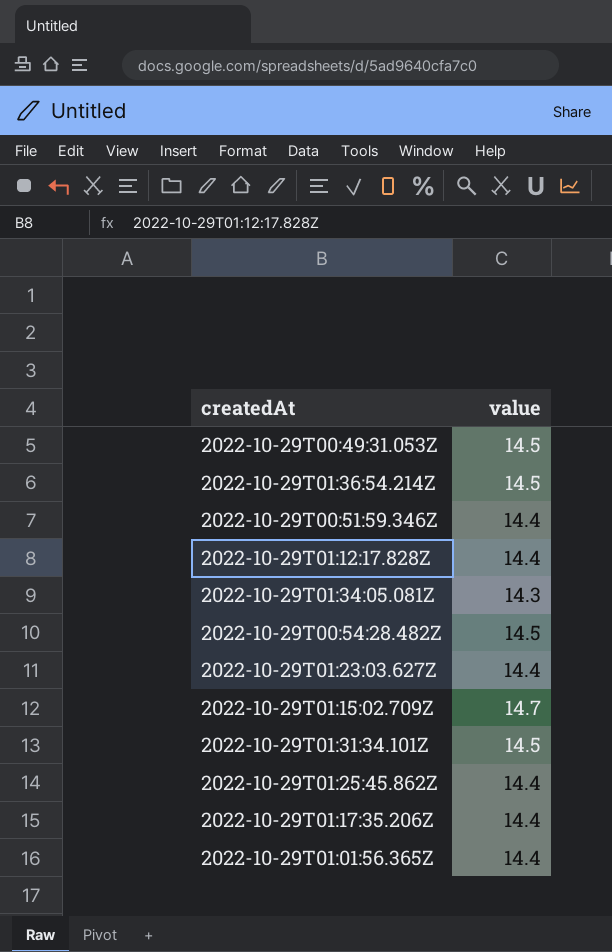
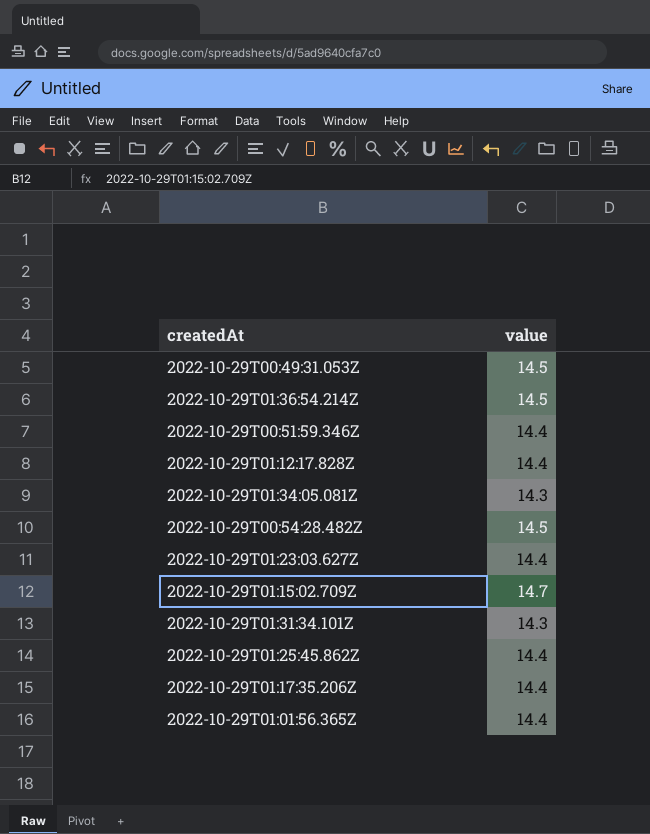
2022-10-29T01:31:34.101Z | value: 14.5 -> 14.3

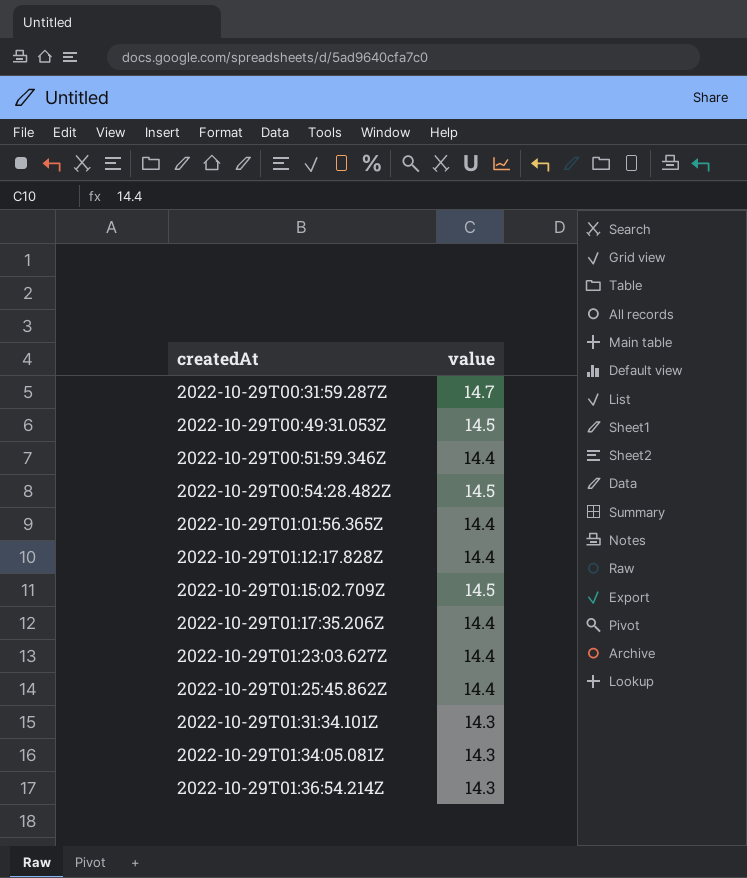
row order: none -> createdAt ascending
row 2022-10-29T00:31:59.287Z: none -> 14.7
2022-10-29T01:15:02.709Z | value: 14.7 -> 14.5
2022-10-29T01:36:54.214Z | value: 14.5 -> 14.3

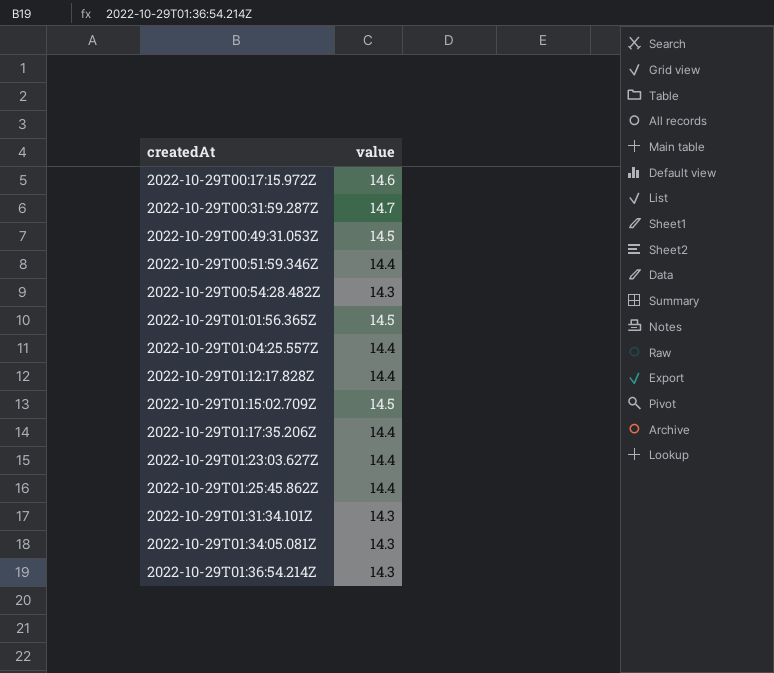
row 2022-10-29T00:17:15.972Z: none -> 14.6
2022-10-29T00:54:28.482Z | value: 14.5 -> 14.3
2022-10-29T01:01:56.365Z | value: 14.4 -> 14.5
row 2022-10-29T01:04:25.557Z: none -> 14.4

